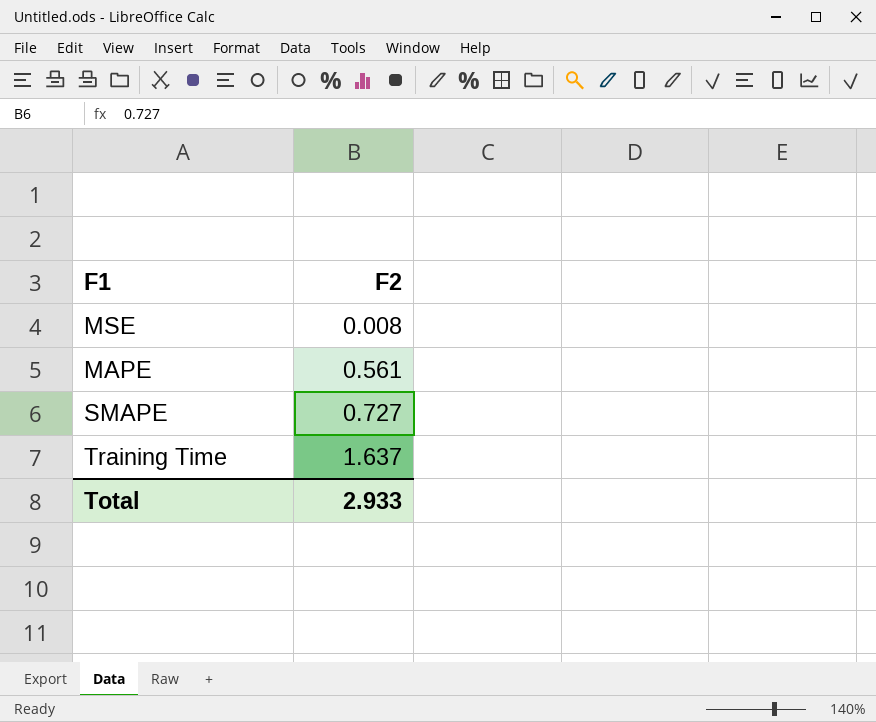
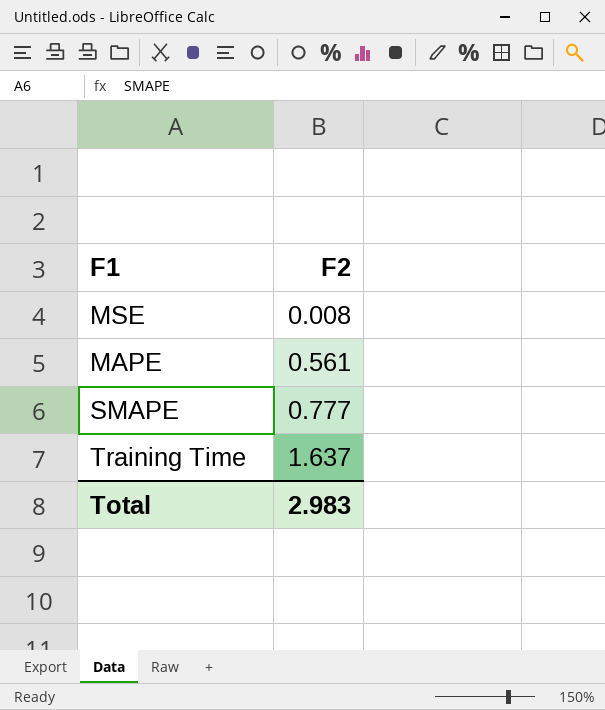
SMAPE | F2: 0.727 -> 0.777
Total | F2: 2.933 -> 2.983

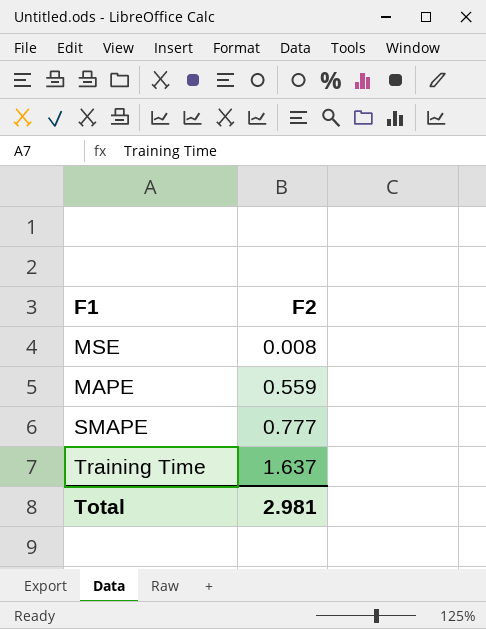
MAPE | F2: 0.561 -> 0.559
Total | F2: 2.983 -> 2.981

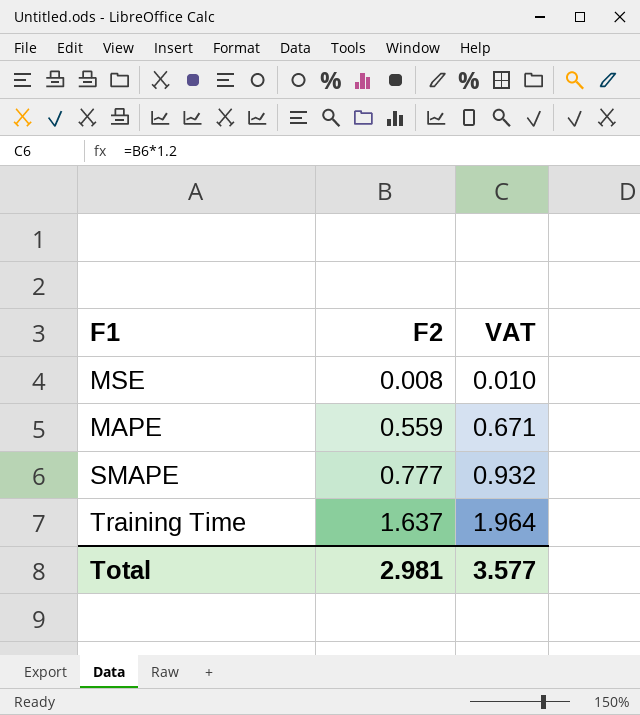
column VAT | formula: none -> [F2] * 1.2

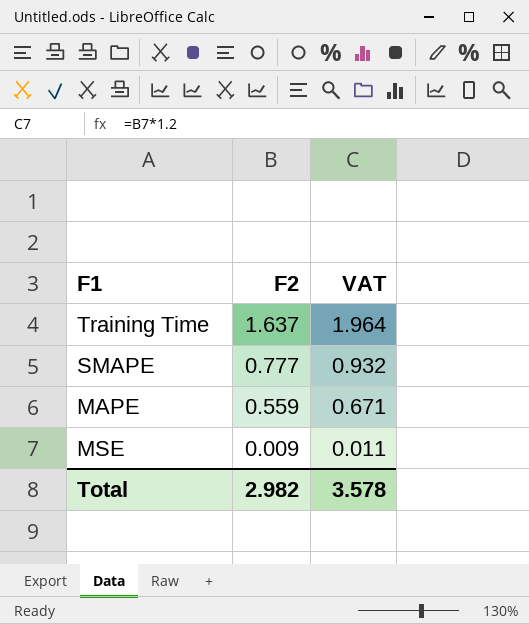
row order: F2 ascending -> F2 descending
MSE | F2: 0.008 -> 0.009
MSE | VAT: 0.010 -> 0.011
Total | F2: 2.981 -> 2.982
Total | VAT: 3.577 -> 3.578

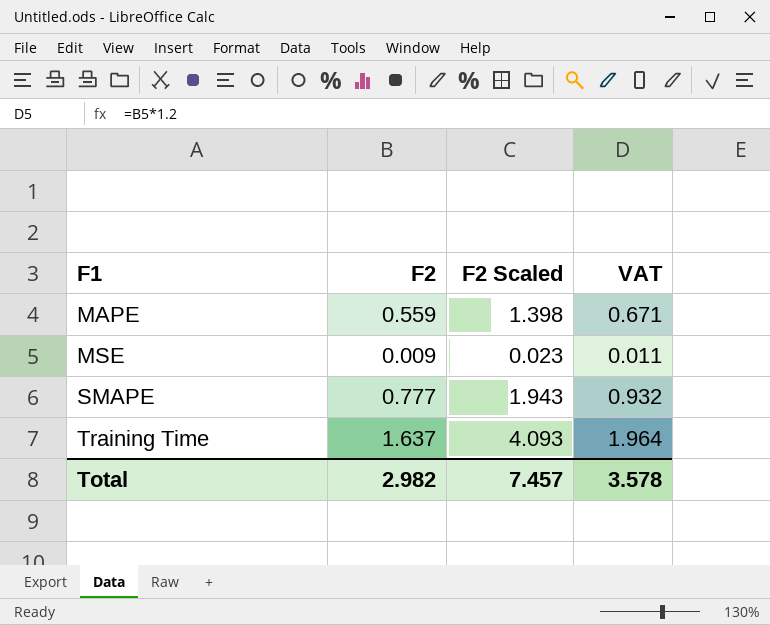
row order: F2 descending -> F1 ascending
column F2 Scaled | formula: none -> [F2] * 2.5

